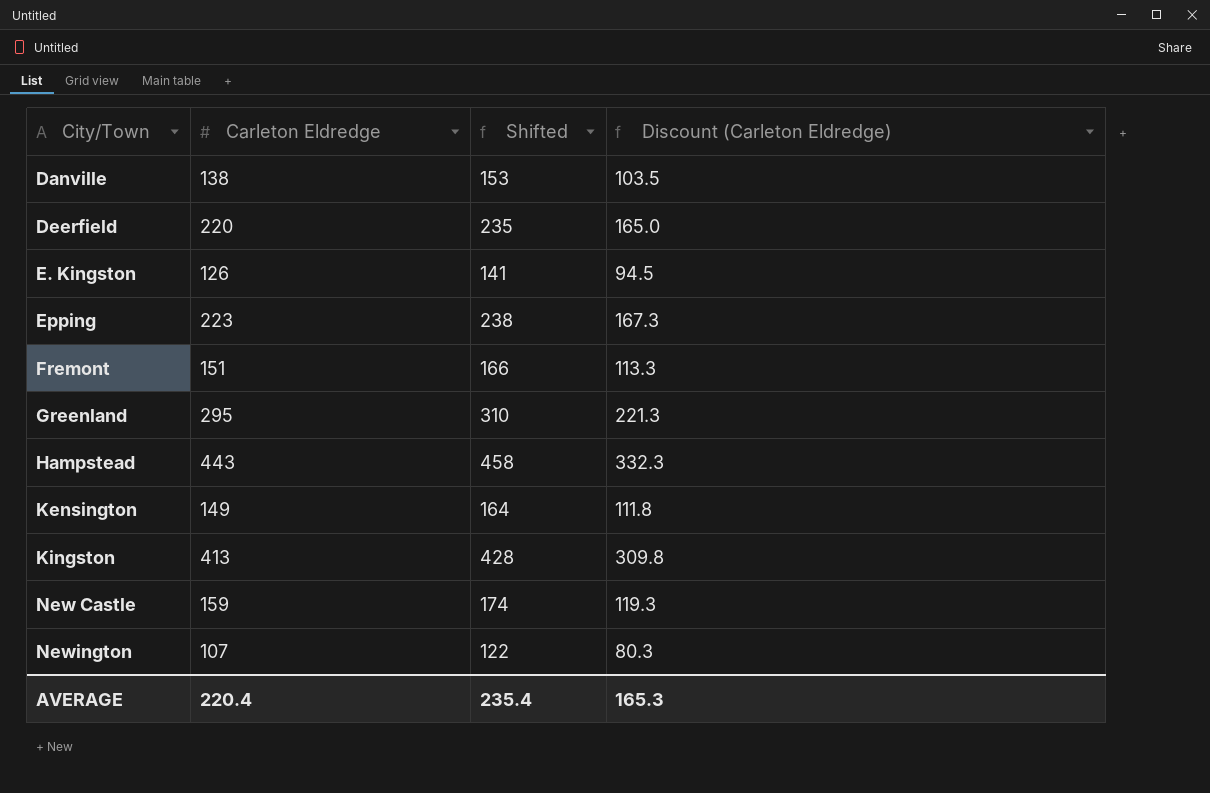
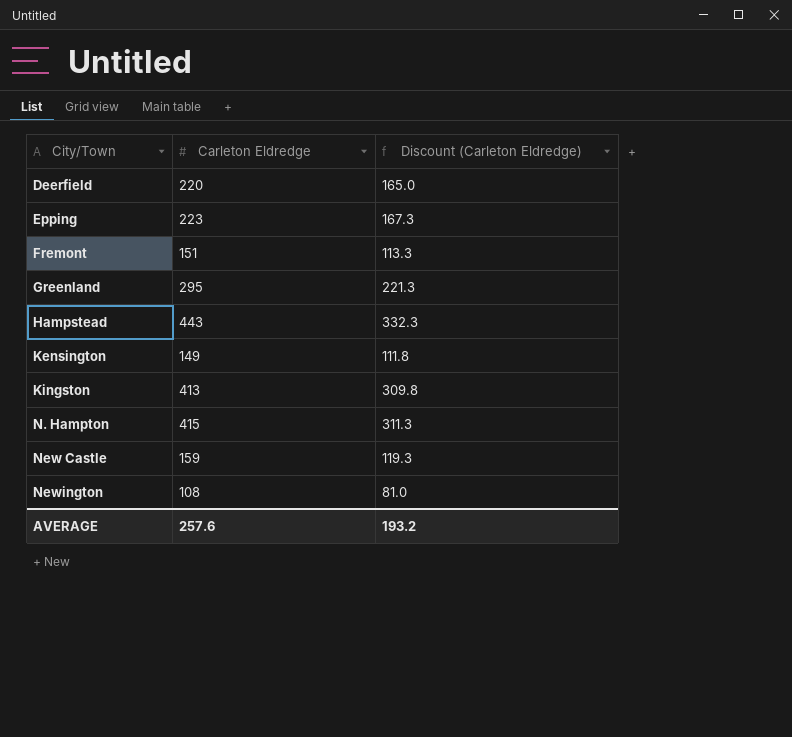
column Shifted | formula: [Carleton Eldredge] + 15 -> none
row Danville: 138 | 153 | 103.5 -> none
row E. Kingston: 126 | 141 | 94.5 -> none
row N. Hampton: none -> 415 | 311.3
Newington | Carleton Eldredge: 107 -> 108
Newington | Discount (Carleton Eldredge): 80.3 -> 81.0
AVERAGE | Carleton Eldredge: 220.4 -> 257.6
AVERAGE | Discount (Carleton Eldredge): 165.3 -> 193.2

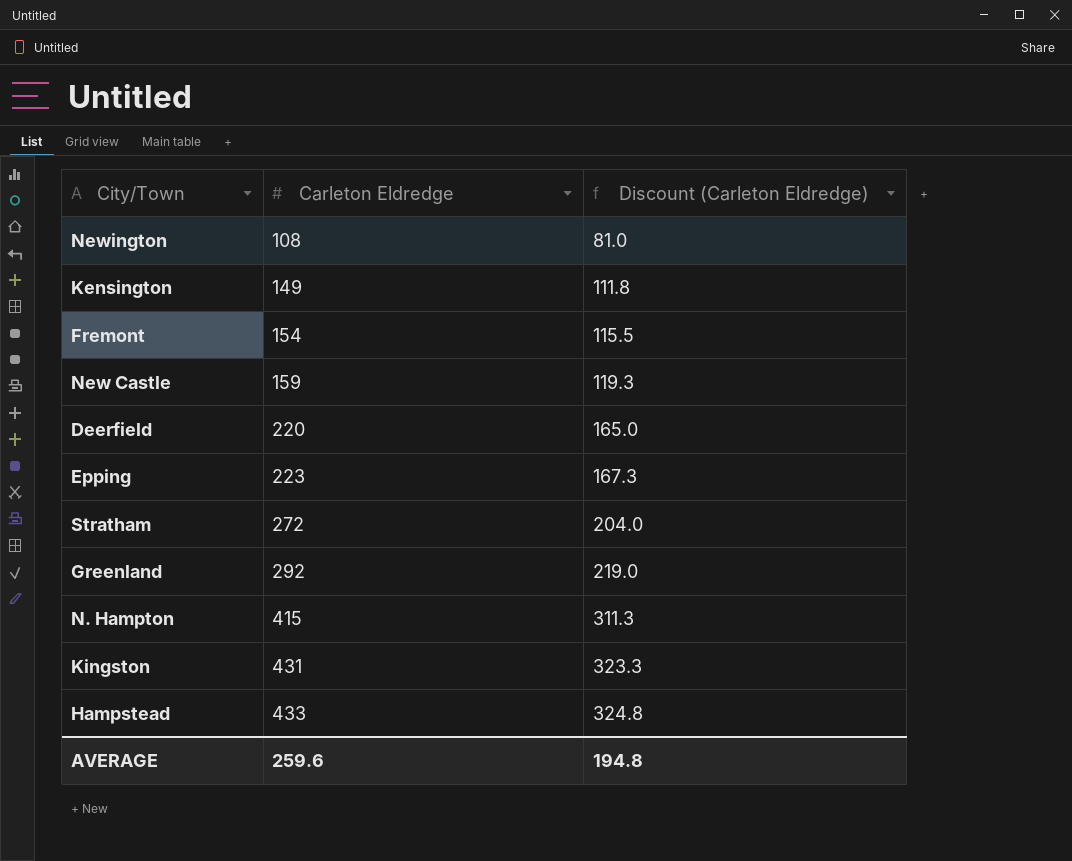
row order: City/Town ascending -> Carleton Eldredge ascending
Fremont | Carleton Eldredge: 151 -> 154
Fremont | Discount (Carleton Eldredge): 113.3 -> 115.5
row Stratham: none -> 272 | 204.0
Greenland | Carleton Eldredge: 295 -> 292
Greenland | Discount (Carleton Eldredge): 221.3 -> 219.0
Kingston | Carleton Eldredge: 413 -> 431
Kingston | Discount (Carleton Eldredge): 309.8 -> 323.3
Hampstead | Carleton Eldredge: 443 -> 433
Hampstead | Discount (Carleton Eldredge): 332.3 -> 324.8
AVERAGE | Carleton Eldredge: 257.6 -> 259.6
AVERAGE | Discount (Carleton Eldredge): 193.2 -> 194.8

